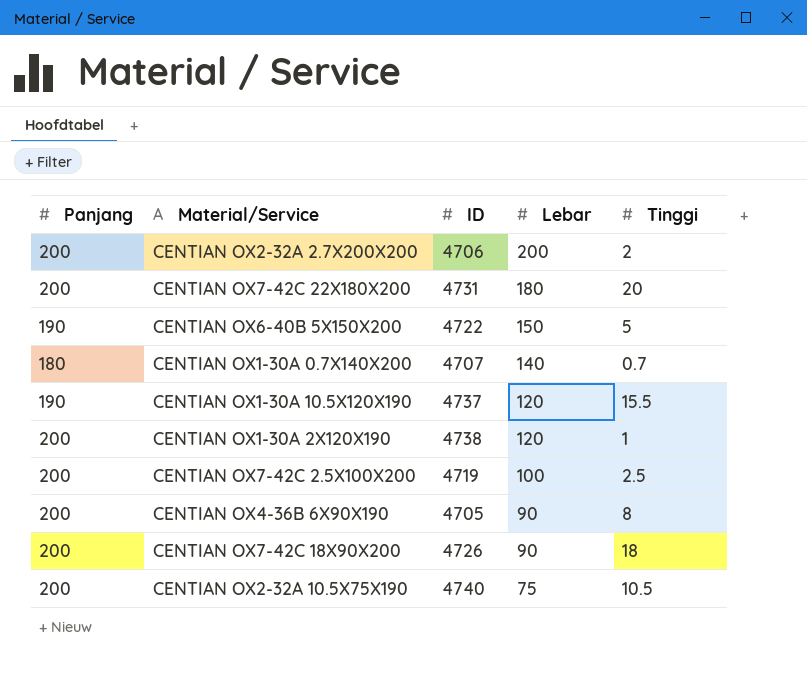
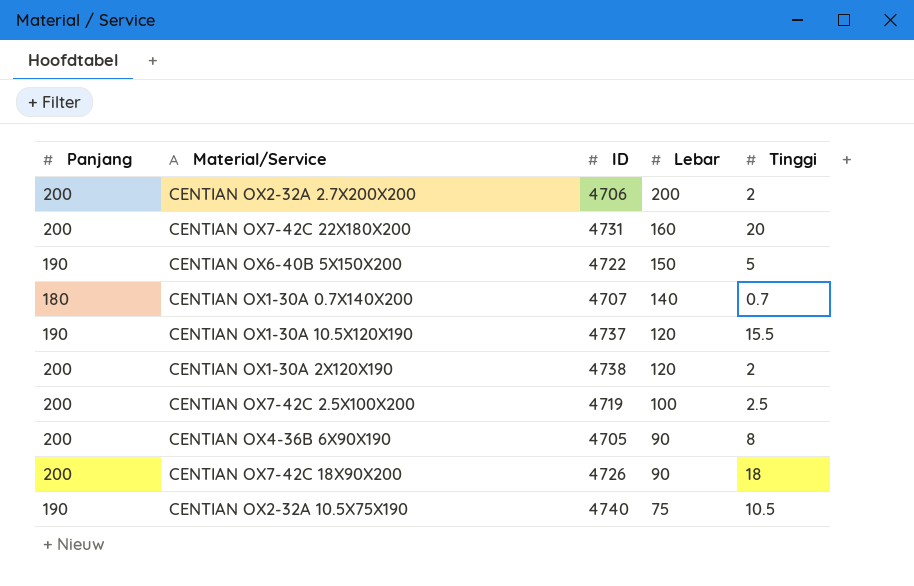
CENTIAN OX7-42C 22X180X200 | Lebar: 180 -> 160
CENTIAN OX1-30A 2X120X190 | Tinggi: 1 -> 2
CENTIAN OX2-32A 10.5X75X190 | Panjang: 200 -> 190

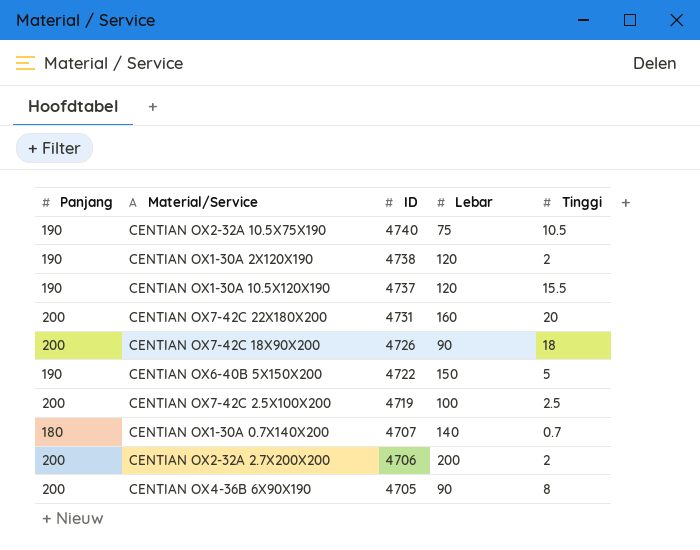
row order: Lebar descending -> ID descending
CENTIAN OX1-30A 2X120X190 | Panjang: 200 -> 190

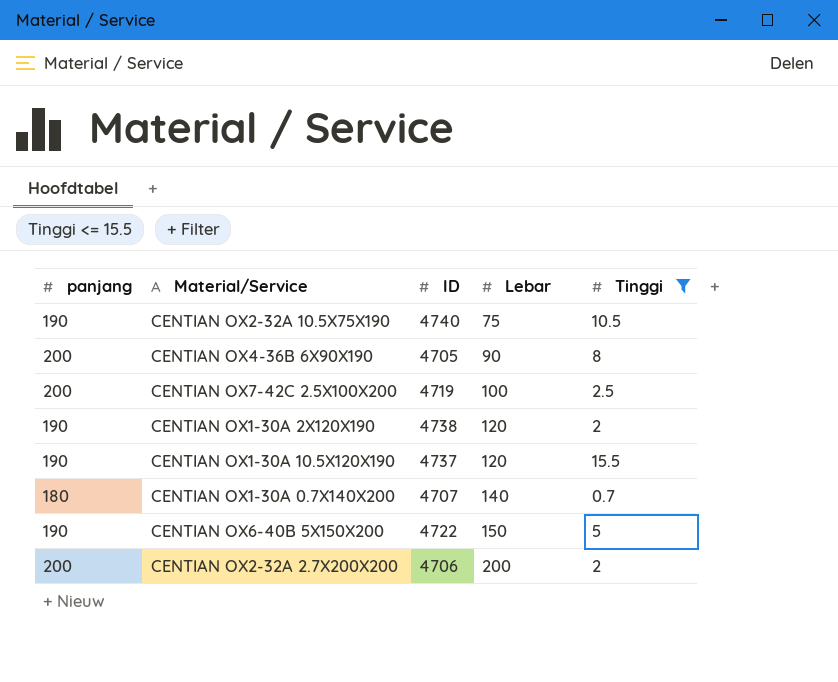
filter: none -> Tinggi <= 15.5
row order: ID descending -> Lebar ascending
column name: Panjang -> panjang

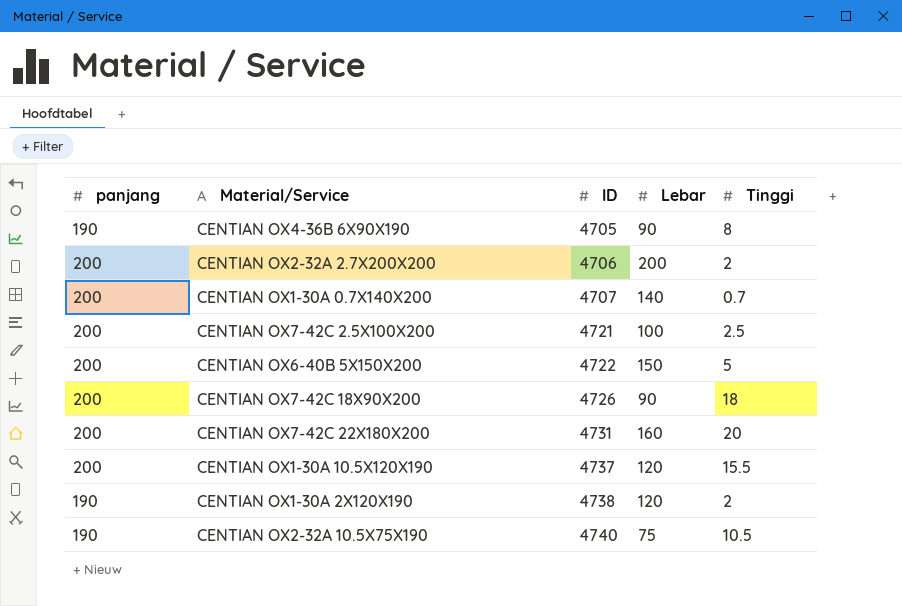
filter: Tinggi <= 15.5 -> none
row order: Lebar ascending -> ID ascending
CENTIAN OX4-36B 6X90X190 | panjang: 200 -> 190
CENTIAN OX1-30A 0.7X140X200 | panjang: 180 -> 200
CENTIAN OX7-42C 2.5X100X200 | ID: 4719 -> 4721
CENTIAN OX6-40B 5X150X200 | panjang: 190 -> 200
CENTIAN OX1-30A 10.5X120X190 | panjang: 190 -> 200

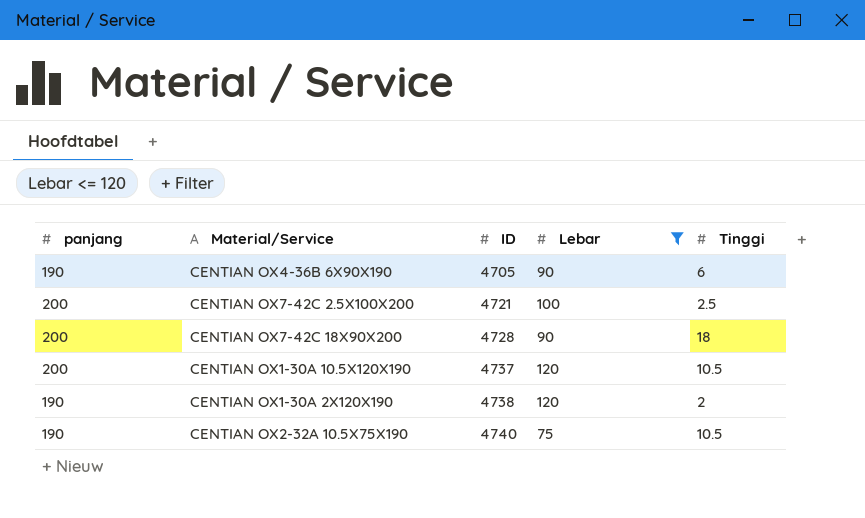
filter: none -> Lebar <= 120
CENTIAN OX4-36B 6X90X190 | Tinggi: 8 -> 6
CENTIAN OX7-42C 18X90X200 | ID: 4726 -> 4728
CENTIAN OX1-30A 10.5X120X190 | Tinggi: 15.5 -> 10.5

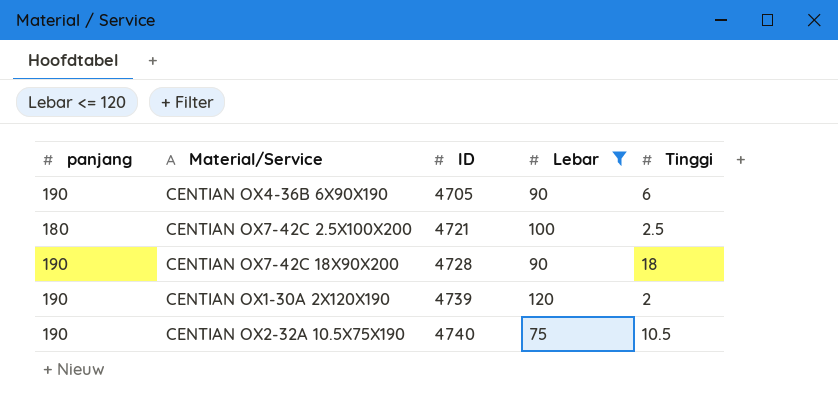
row CENTIAN OX1-30A 10.5X120X190: 200 | 4737 | 120 | 10.5 -> none
CENTIAN OX7-42C 2.5X100X200 | panjang: 200 -> 180
CENTIAN OX7-42C 18X90X200 | panjang: 200 -> 190
CENTIAN OX1-30A 2X120X190 | ID: 4738 -> 4739

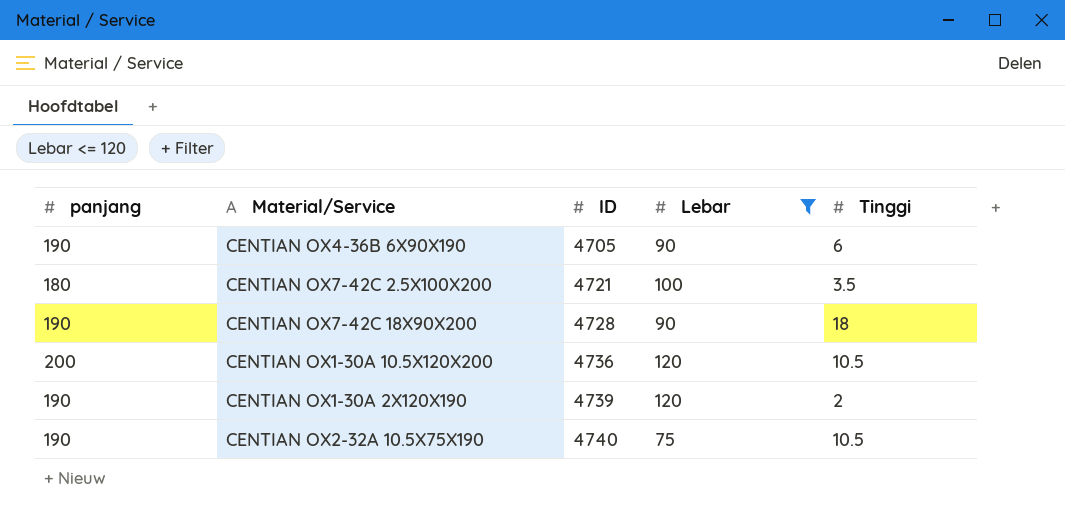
CENTIAN OX7-42C 2.5X100X200 | Tinggi: 2.5 -> 3.5
row CENTIAN OX1-30A 10.5X120X200: none -> 200 | 4736 | 120 | 10.5

